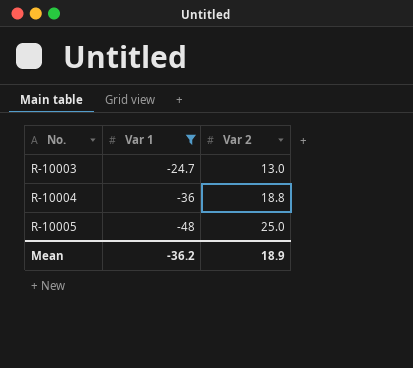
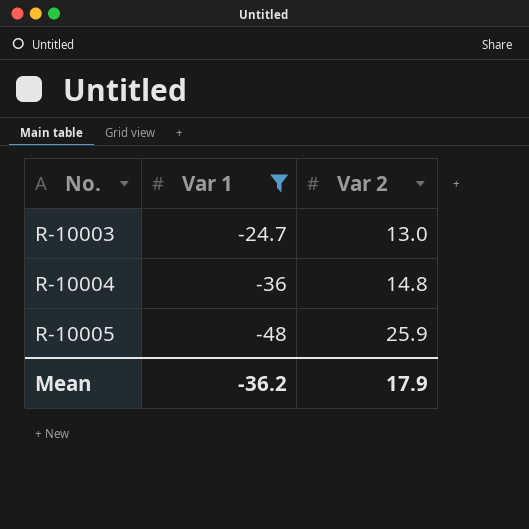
R-10004 | Var 2: 18.8 -> 14.8
R-10005 | Var 2: 25.0 -> 25.9
Mean | Var 2: 18.9 -> 17.9

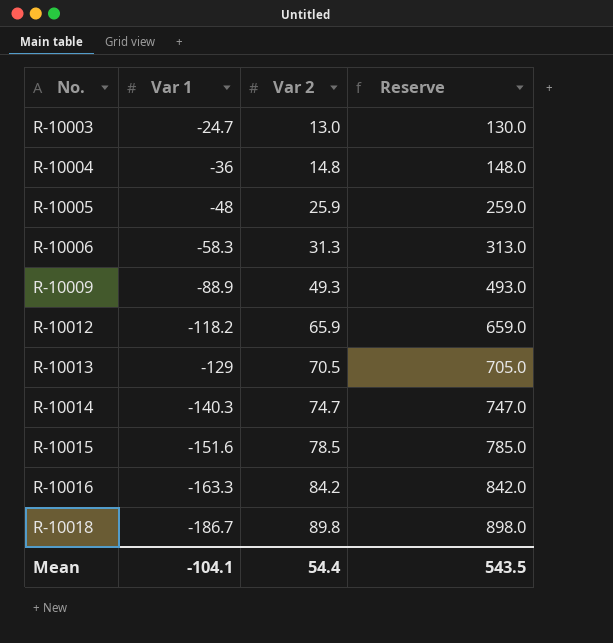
filter: Var 1 >= -48 -> none
column Reserve | formula: none -> [Var 2] * 10
Mean | Var 1: -36.2 -> -104.1
Mean | Var 2: 17.9 -> 54.4

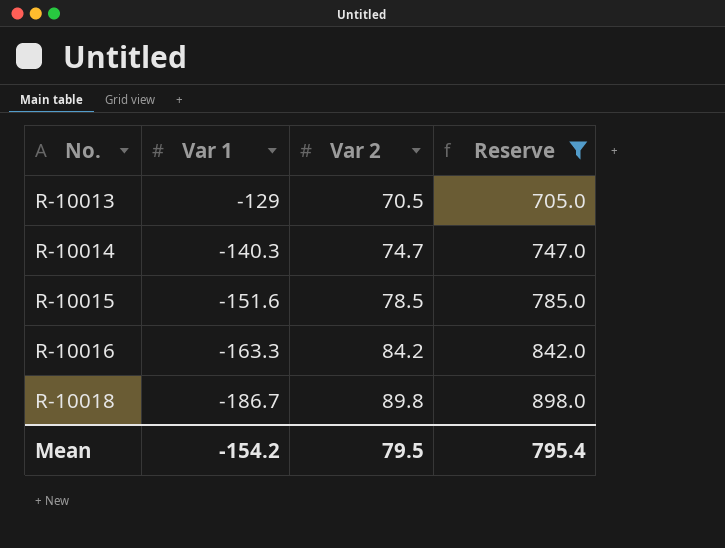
filter: none -> Reserve >= 705.0
Mean | Var 1: -104.1 -> -154.2
Mean | Var 2: 54.4 -> 79.5
Mean | Reserve: 543.5 -> 795.4

